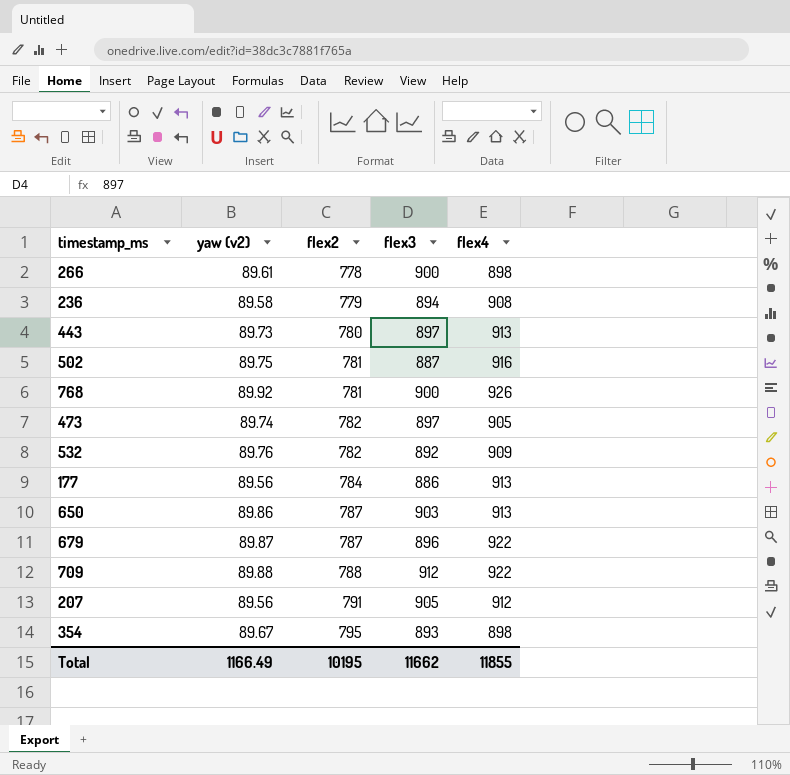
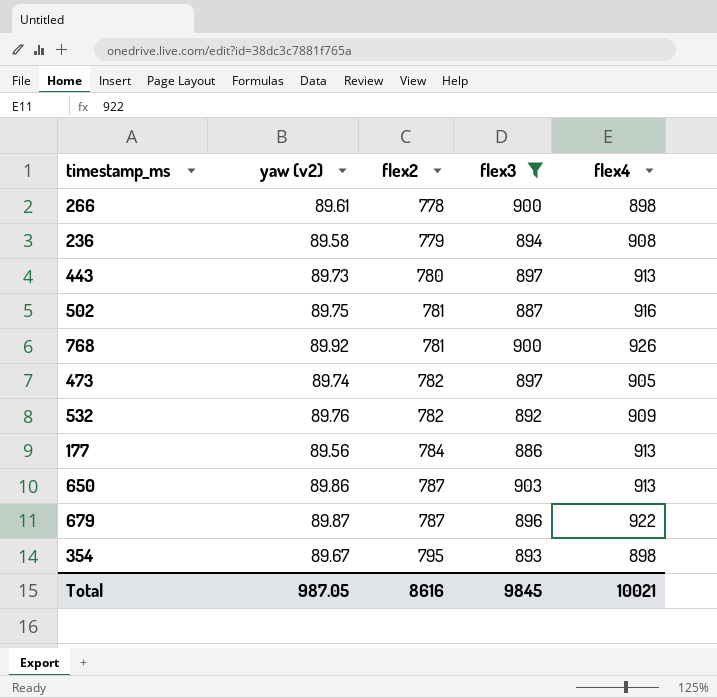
filter: none -> flex3 <= 903
Total | yaw (v2): 1166.49 -> 987.05
Total | flex2: 10195 -> 8616
Total | flex3: 11662 -> 9845
Total | flex4: 11855 -> 10021

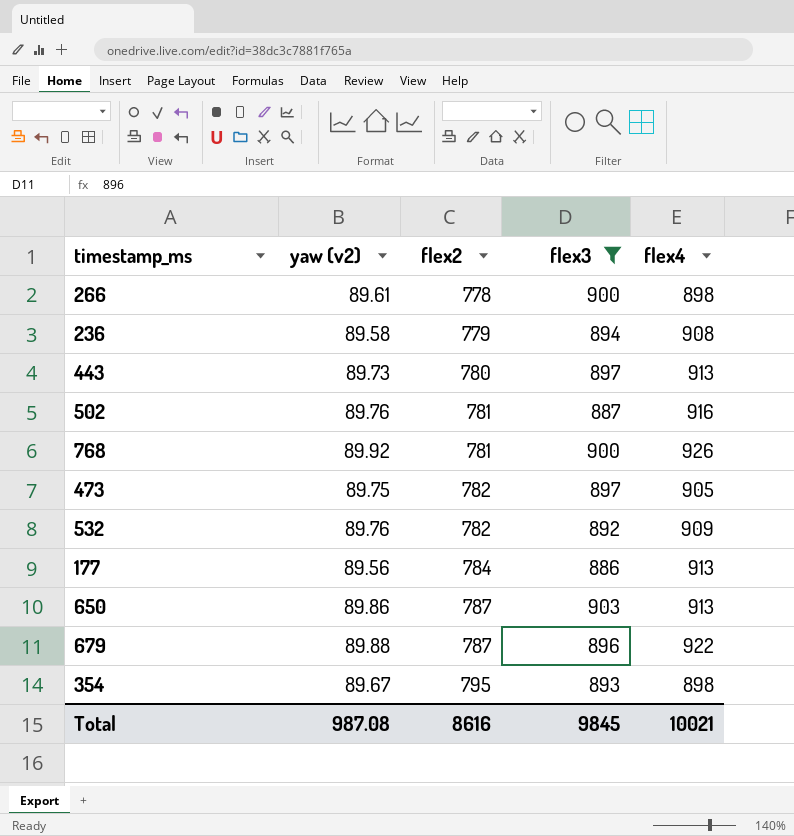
502 | yaw (v2): 89.75 -> 89.76
473 | yaw (v2): 89.74 -> 89.75
679 | yaw (v2): 89.87 -> 89.88
Total | yaw (v2): 987.05 -> 987.08

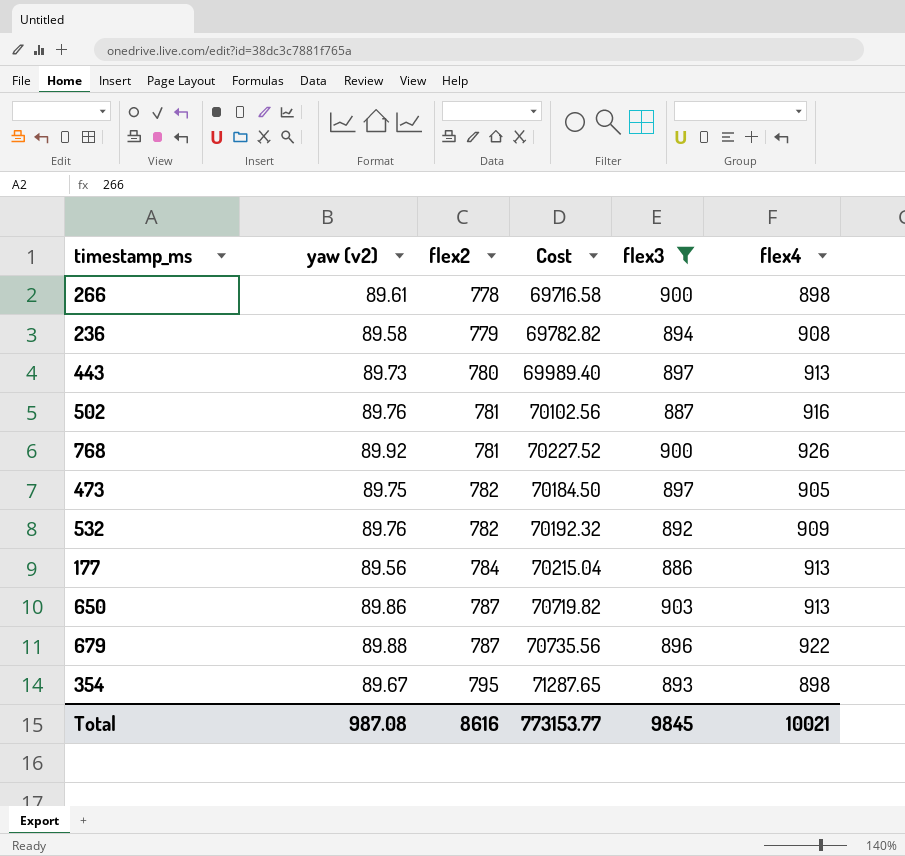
column Cost | formula: none -> [yaw (v2)] * [flex2]

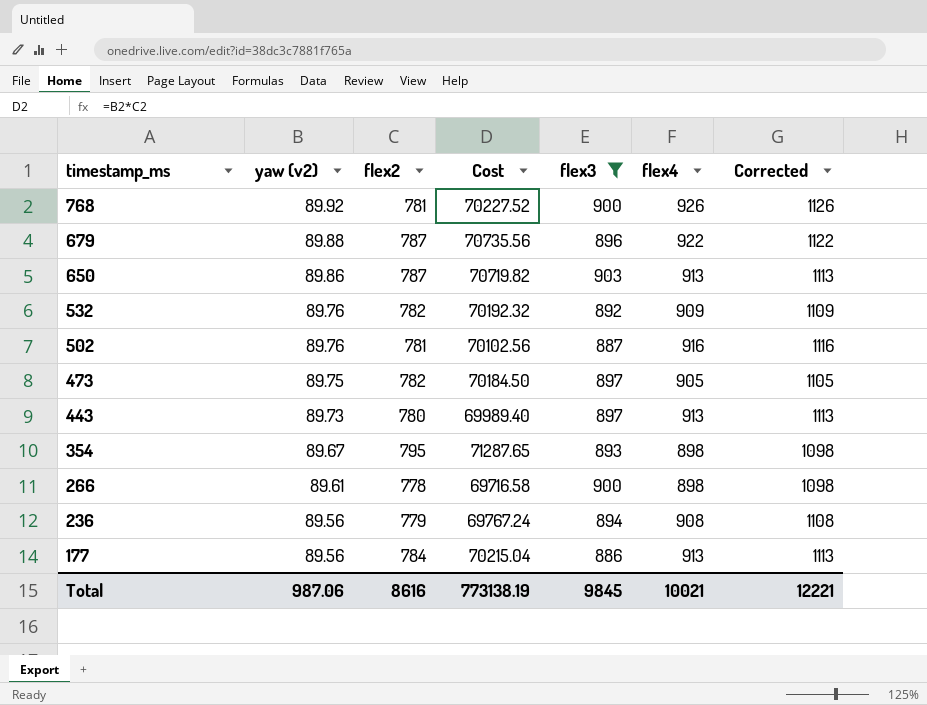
row order: flex2 ascending -> timestamp_ms descending
column Corrected | formula: none -> [flex4] + 200
236 | yaw (v2): 89.58 -> 89.56
236 | Cost: 69782.82 -> 69767.24
Total | yaw (v2): 987.08 -> 987.06
Total | Cost: 773153.77 -> 773138.19

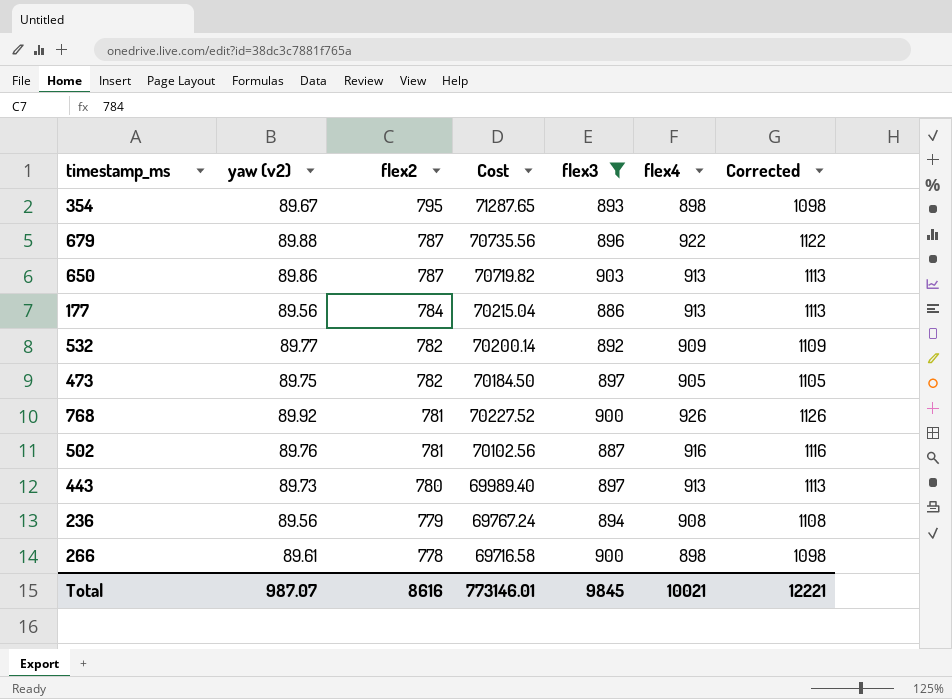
row order: timestamp_ms descending -> flex2 descending
532 | yaw (v2): 89.76 -> 89.77
532 | Cost: 70192.32 -> 70200.14
Total | yaw (v2): 987.06 -> 987.07
Total | Cost: 773138.19 -> 773146.01

